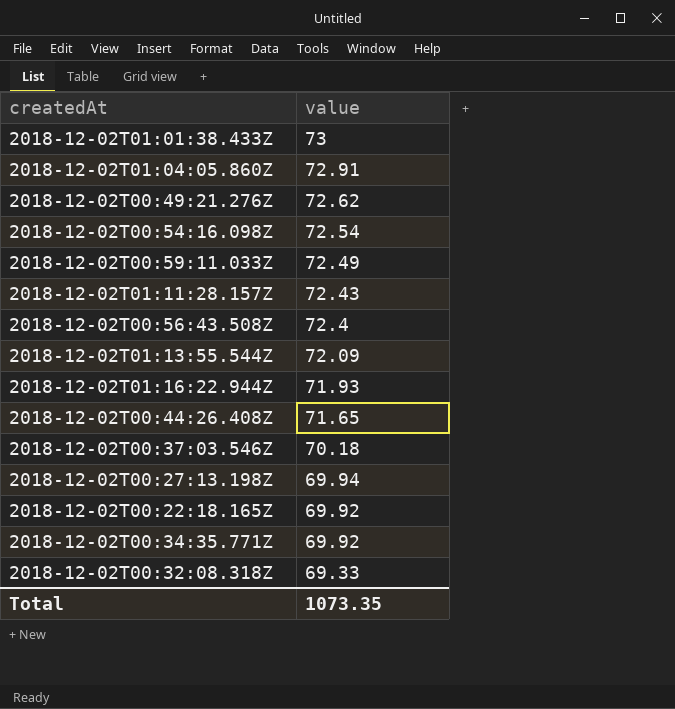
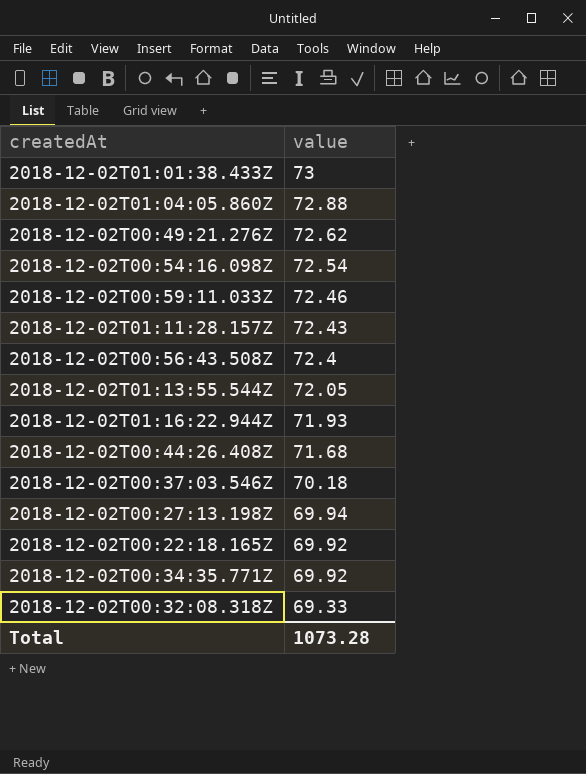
2018-12-02T01:04:05.860Z | value: 72.91 -> 72.88
2018-12-02T00:59:11.033Z | value: 72.49 -> 72.46
2018-12-02T01:13:55.544Z | value: 72.09 -> 72.05
2018-12-02T00:44:26.408Z | value: 71.65 -> 71.68
Total | value: 1073.35 -> 1073.28

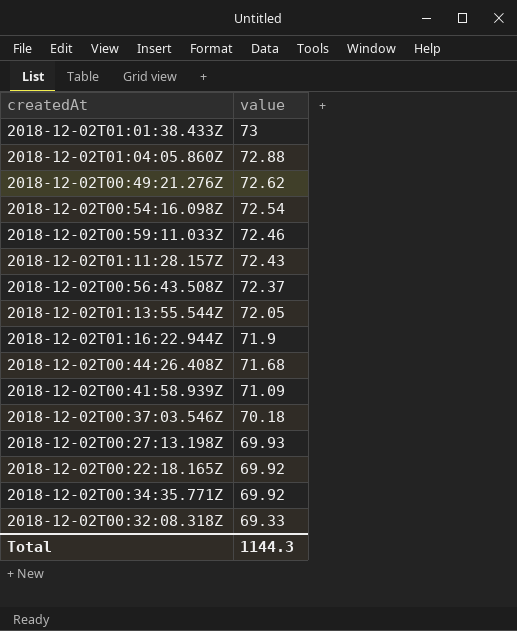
2018-12-02T00:56:43.508Z | value: 72.4 -> 72.37
2018-12-02T01:16:22.944Z | value: 71.93 -> 71.9
row 2018-12-02T00:41:58.939Z: none -> 71.09
2018-12-02T00:27:13.198Z | value: 69.94 -> 69.93
Total | value: 1073.28 -> 1144.3

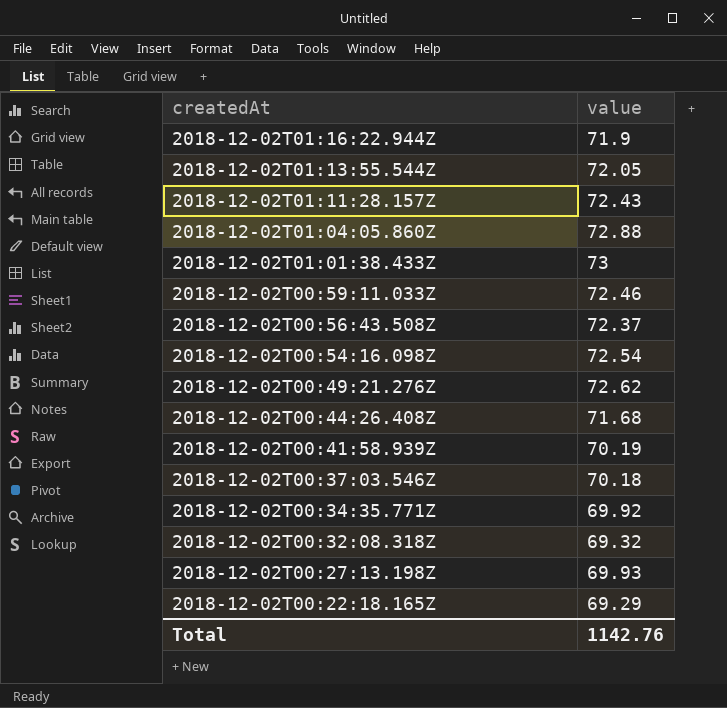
row order: value descending -> createdAt descending
2018-12-02T00:41:58.939Z | value: 71.09 -> 70.19
2018-12-02T00:32:08.318Z | value: 69.33 -> 69.32
2018-12-02T00:22:18.165Z | value: 69.92 -> 69.29
Total | value: 1144.3 -> 1142.76

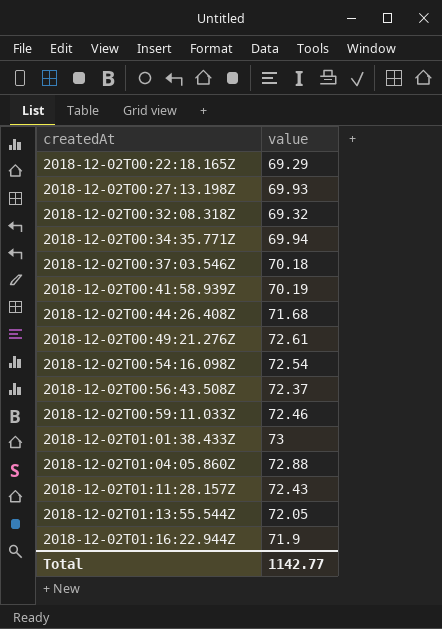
row order: createdAt descending -> createdAt ascending
2018-12-02T00:34:35.771Z | value: 69.92 -> 69.94
2018-12-02T00:49:21.276Z | value: 72.62 -> 72.61
Total | value: 1142.76 -> 1142.77

